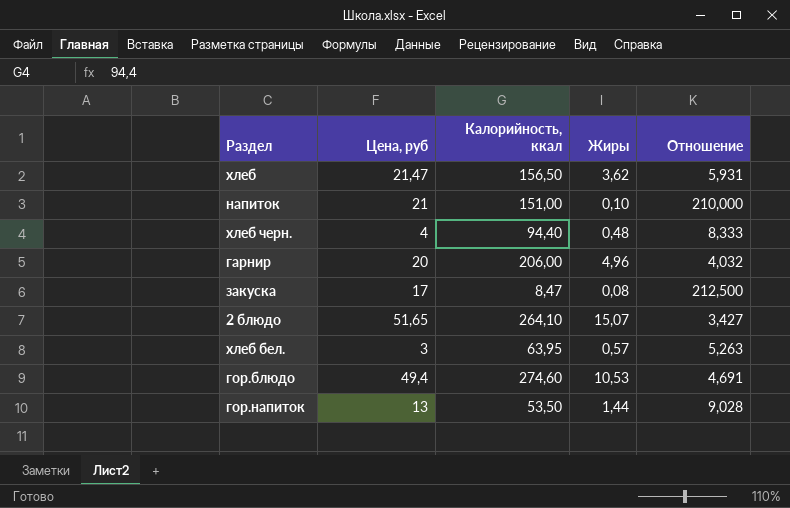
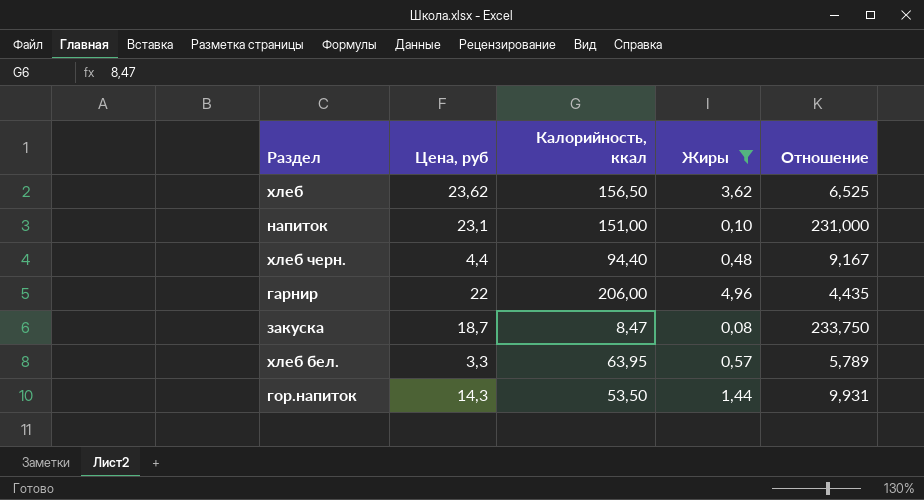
filter: none -> Жиры <= 4,96
хлеб | Цена, руб: 21,47 -> 23,62
хлеб | Отношение: 5,931 -> 6,525
напиток | Цена, руб: 21 -> 23,1
напиток | Отношение: 210,000 -> 231,000
хлеб черн. | Цена, руб: 4 -> 4,4
хлеб черн. | Отношение: 8,333 -> 9,167
гарнир | Цена, руб: 20 -> 22
гарнир | Отношение: 4,032 -> 4,435
закуска | Цена, руб: 17 -> 18,7
закуска | Отношение: 212,500 -> 233,750
хлеб бел. | Цена, руб: 3 -> 3,3
хлеб бел. | Отношение: 5,263 -> 5,789
гор.напиток | Цена, руб: 13 -> 14,3
гор.напиток | Отношение: 9,028 -> 9,931

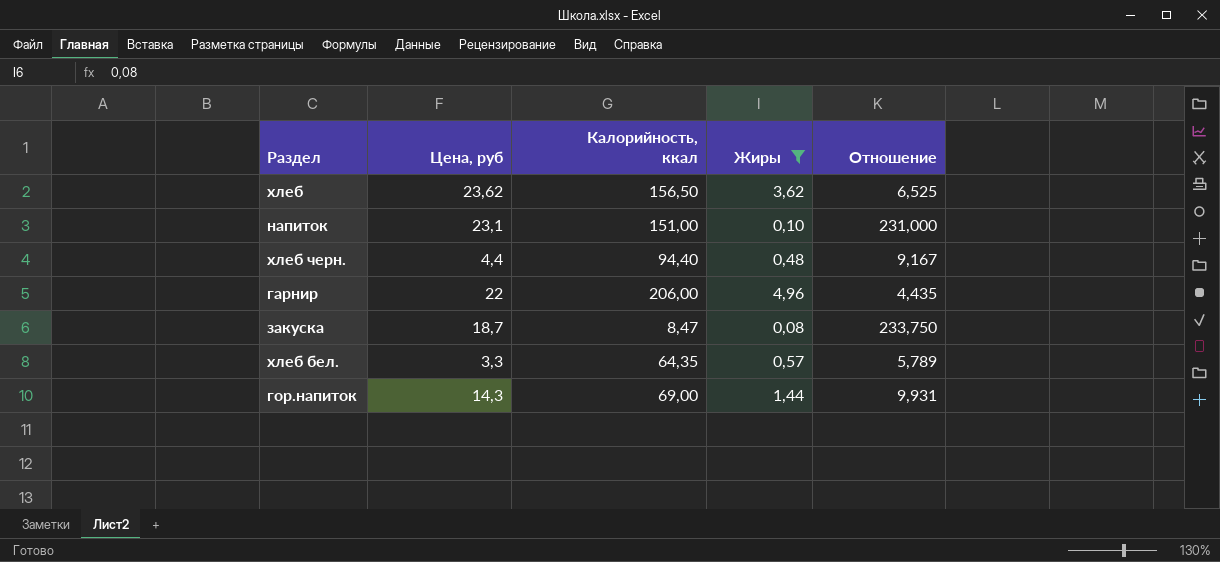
хлеб бел. | Калорийность, ккал: 63,95 -> 64,35
гор.напиток | Калорийность, ккал: 53,50 -> 69,00

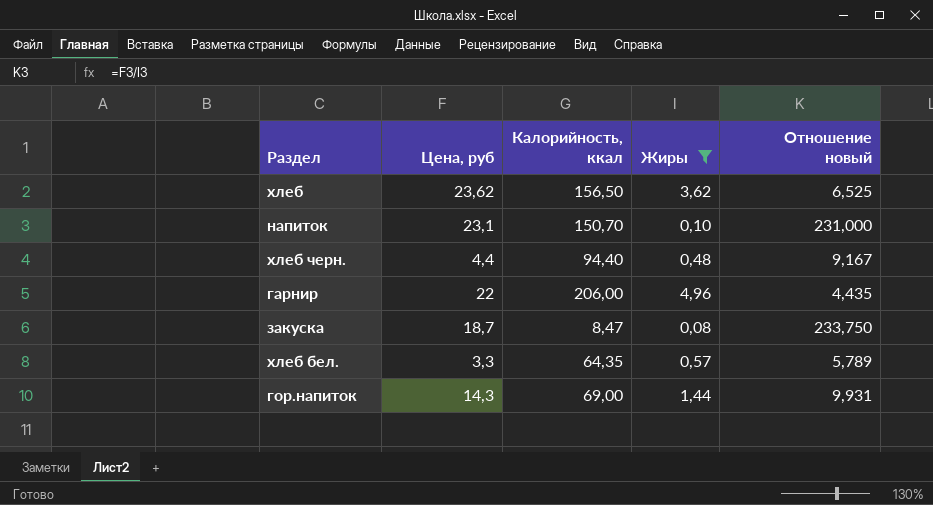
column name: Отношение -> Отношение новый
напиток | Калорийность, ккал: 151,00 -> 150,70

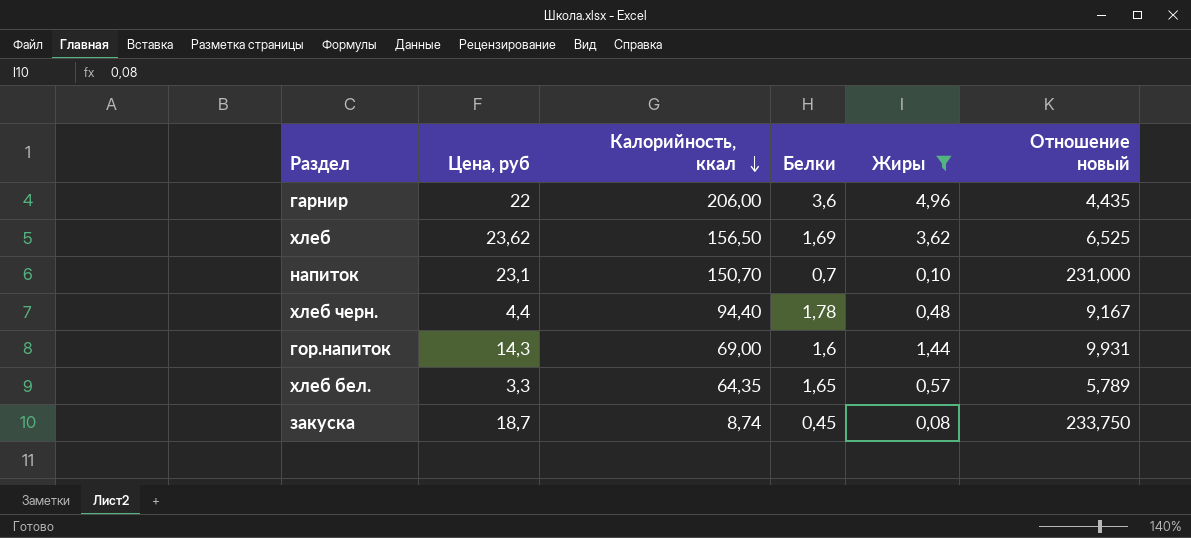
row order: none -> Калорийность, ккал descending
column Белки | position: none -> 4
закуска | Калорийность, ккал: 8,47 -> 8,74

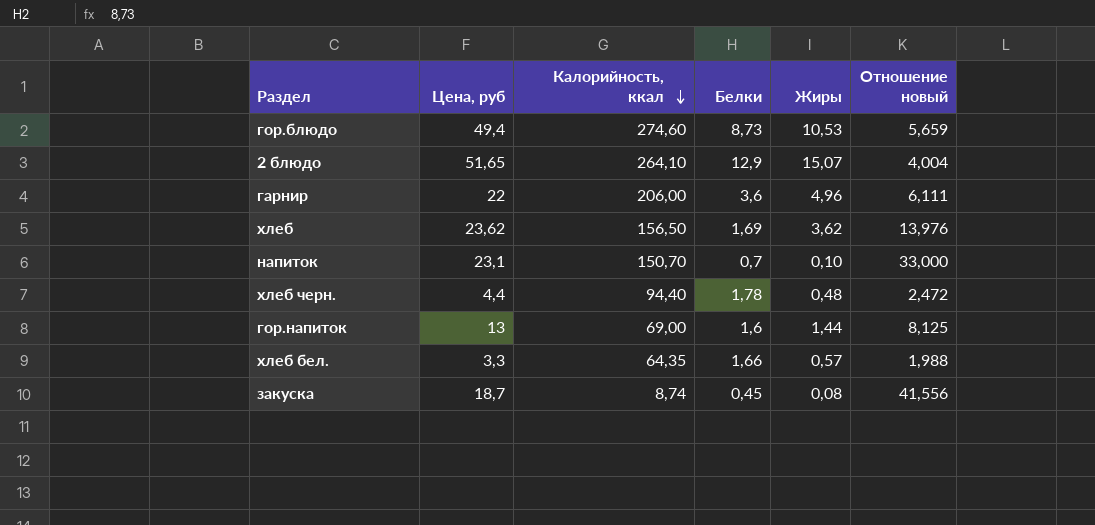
filter: Жиры <= 4,96 -> none
column Отношение новый | formula: [Цена, руб] / [Жиры] -> [Цена, руб] / [Белки]
гор.напиток | Цена, руб: 14,3 -> 13
хлеб бел. | Белки: 1,65 -> 1,66

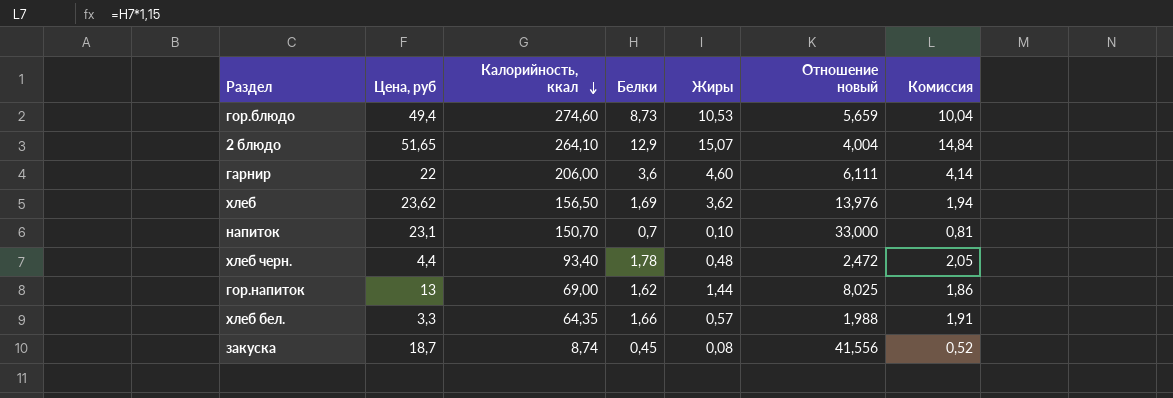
column Комиссия | formula: none -> [Белки] * 1,15
гарнир | Жиры: 4,96 -> 4,60
хлеб черн. | Калорийность, ккал: 94,40 -> 93,40
гор.напиток | Белки: 1,6 -> 1,62
гор.напиток | Отношение новый: 8,125 -> 8,025

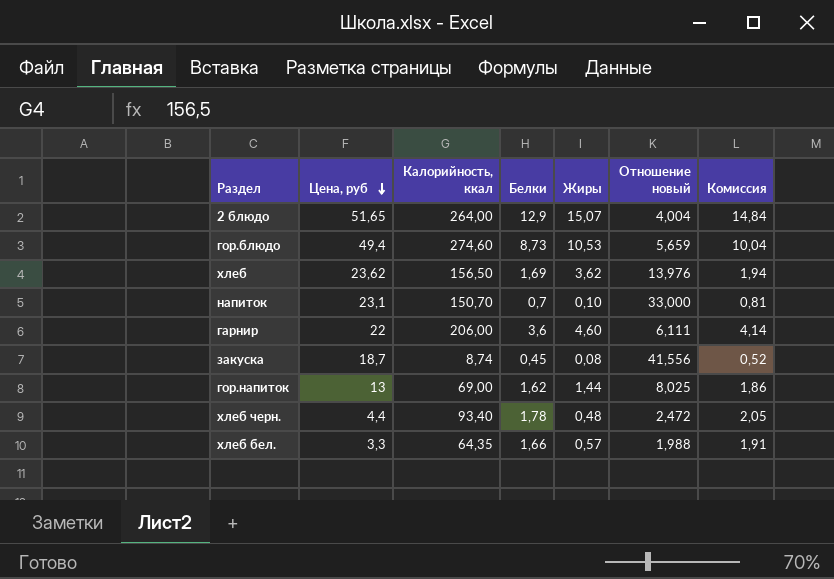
row order: Калорийность, ккал descending -> Цена, руб descending
2 блюдо | Калорийность, ккал: 264,10 -> 264,00

